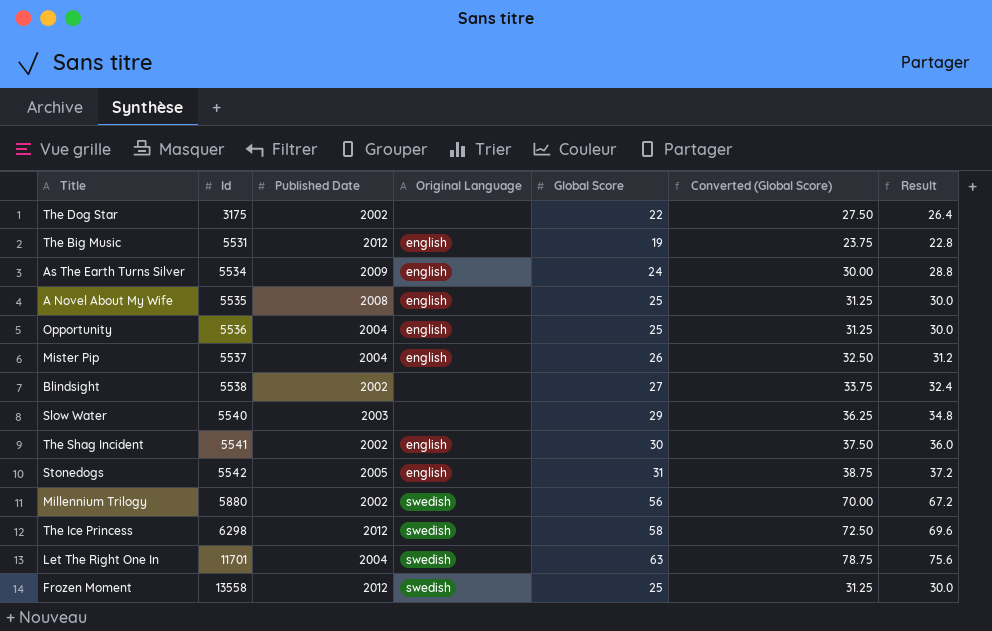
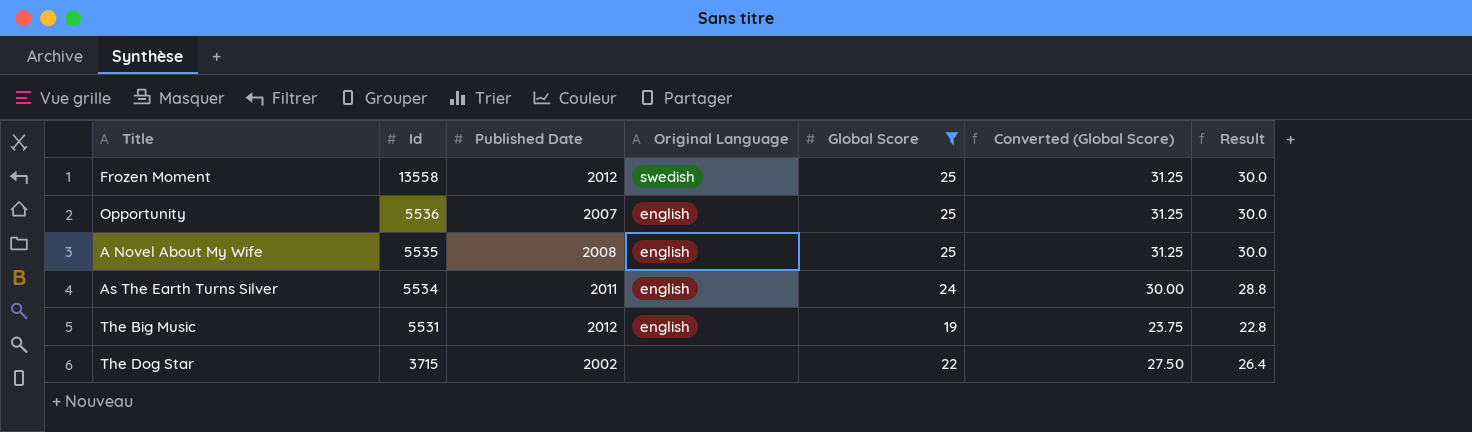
filter: none -> Global Score <= 25
row order: Id ascending -> Id descending
Opportunity | Published Date: 2004 -> 2007
As The Earth Turns Silver | Published Date: 2009 -> 2011
The Dog Star | Id: 3175 -> 3715

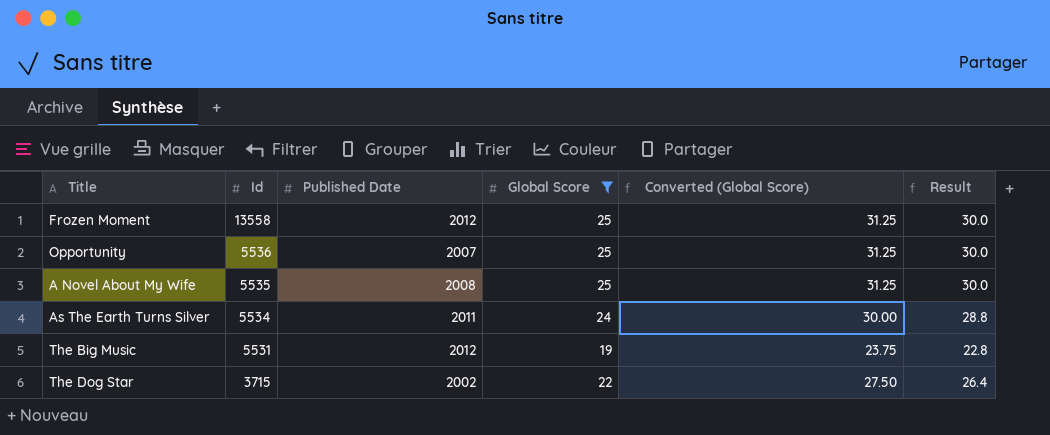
column Original Language | position: 4 -> none

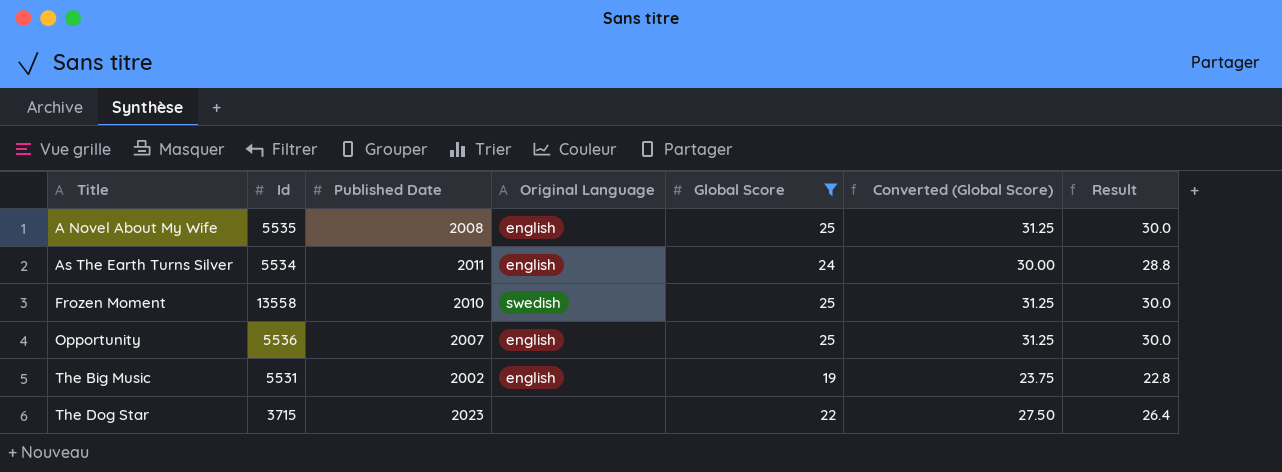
row order: Id descending -> Title ascending
column Original Language | position: none -> 4
Frozen Moment | Published Date: 2012 -> 2010
The Big Music | Published Date: 2012 -> 2002
The Dog Star | Published Date: 2002 -> 2023

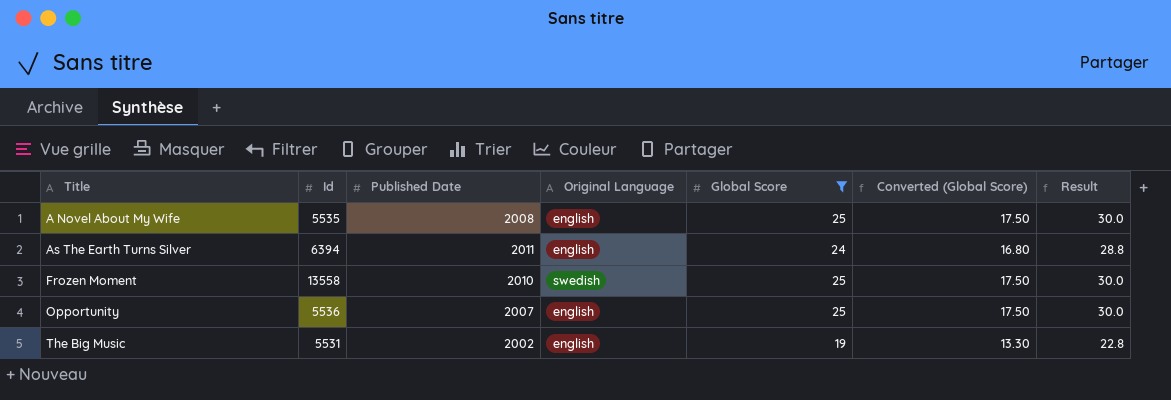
column Converted (Global Score) | formula: [Global Score] * 1.25 -> [Global Score] * 0.7
row The Dog Star: 3715 | 2023 | none | 22 | 27.50 | 26.4 -> none
As The Earth Turns Silver | Id: 5534 -> 6394

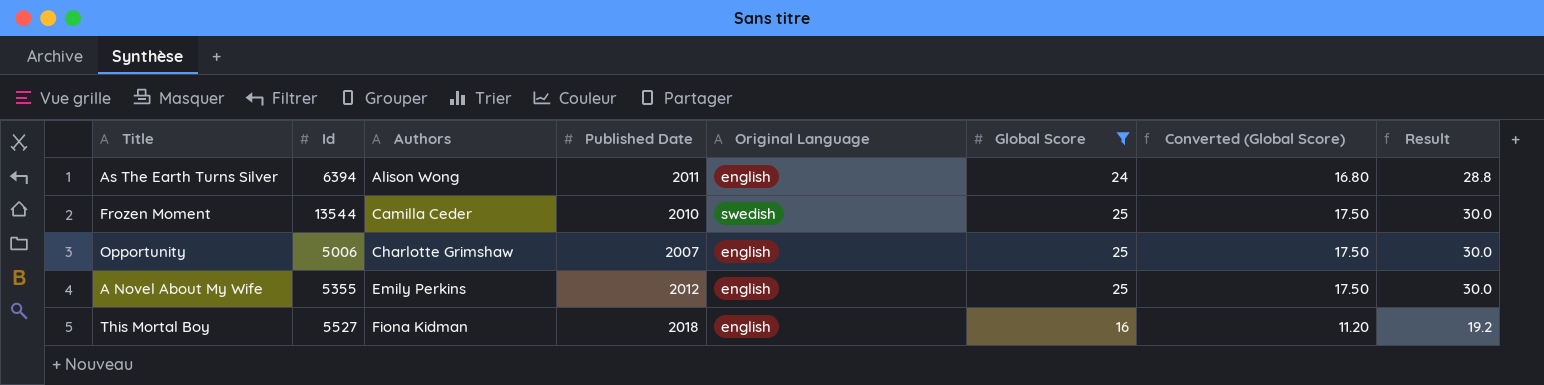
row order: Title ascending -> Authors ascending
column Authors | position: none -> 3
row The Big Music: 5531 | 2002 | english | 19 | 13.30 | 22.8 -> none
Frozen Moment | Id: 13558 -> 13544
Opportunity | Id: 5536 -> 5006
A Novel About My Wife | Id: 5535 -> 5355
A Novel About My Wife | Published Date: 2008 -> 2012
row This Mortal Boy: none -> 5527 | Fiona Kidman | 2018 | english | 16 | 11.20 | 19.2

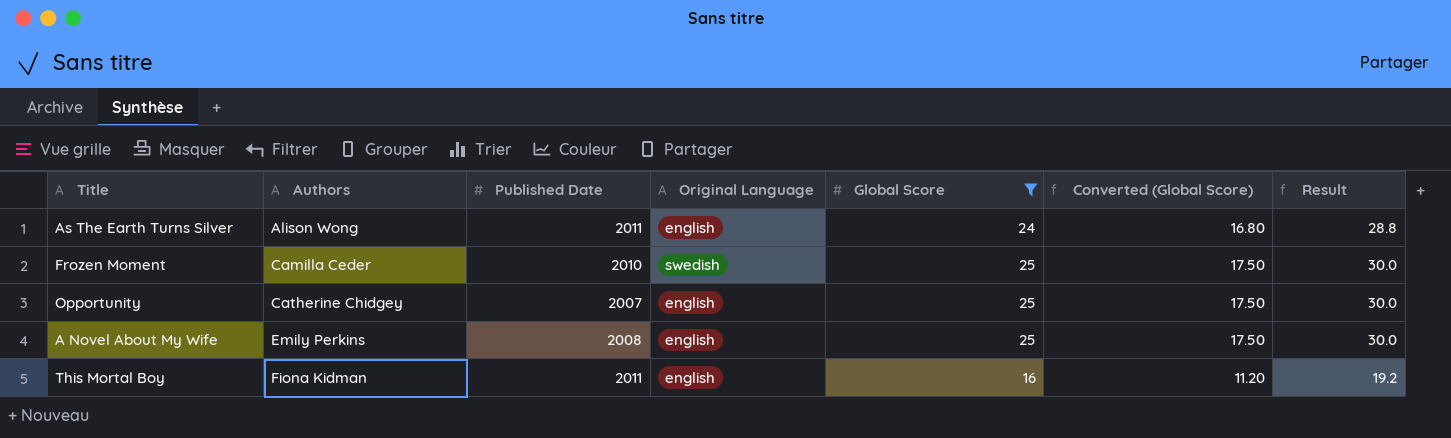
column Id | position: 2 -> none
Opportunity | Authors: Charlotte Grimshaw -> Catherine Chidgey
A Novel About My Wife | Published Date: 2012 -> 2008
This Mortal Boy | Published Date: 2018 -> 2011

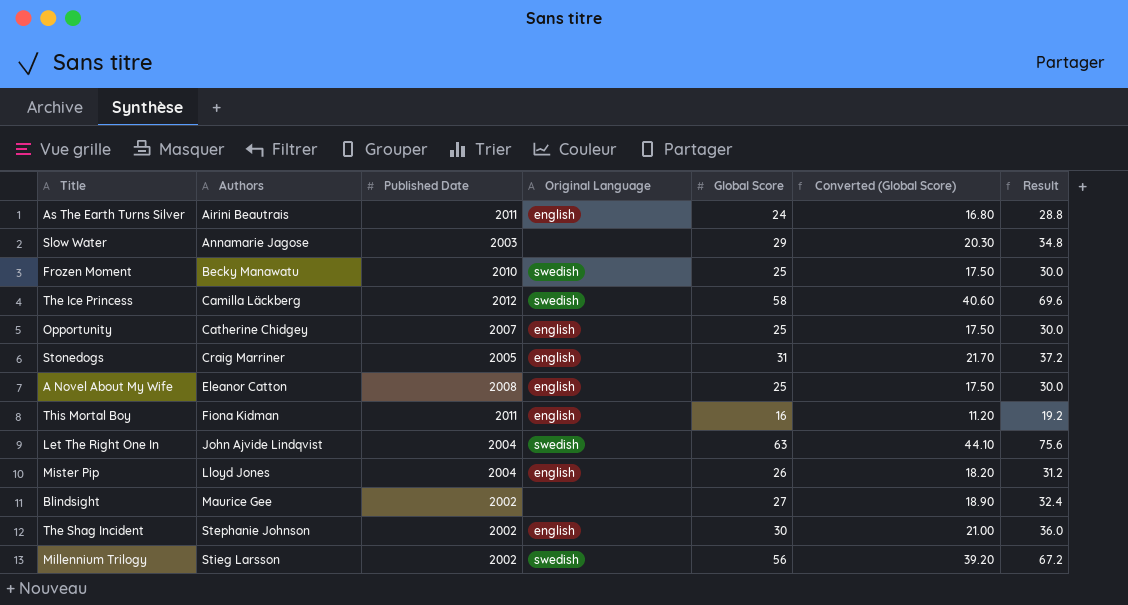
filter: Global Score <= 25 -> none
As The Earth Turns Silver | Authors: Alison Wong -> Airini Beautrais
Frozen Moment | Authors: Camilla Ceder -> Becky Manawatu
A Novel About My Wife | Authors: Emily Perkins -> Eleanor Catton

